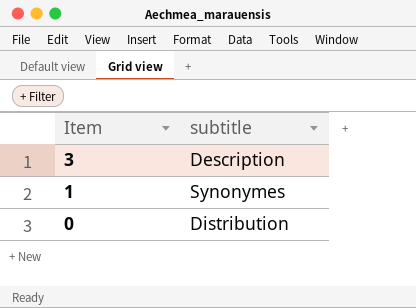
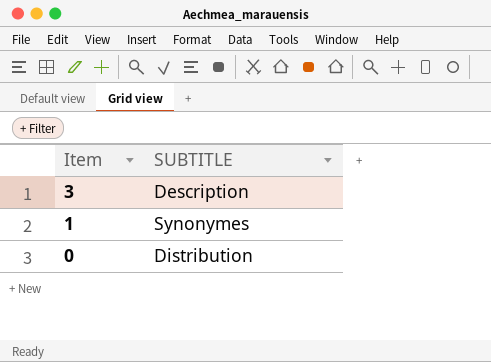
column name: subtitle -> SUBTITLE

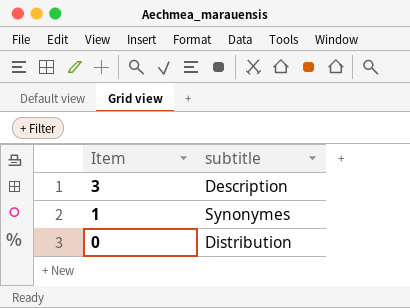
column name: SUBTITLE -> subtitle

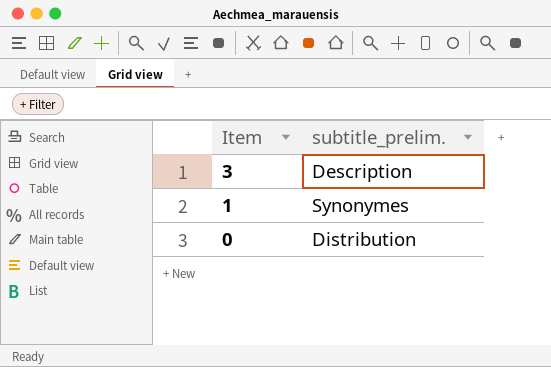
column name: subtitle -> subtitle_prelim.

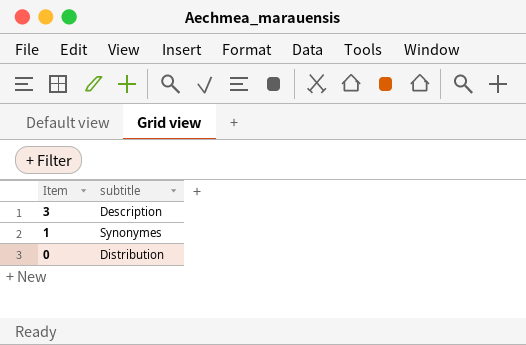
column name: subtitle_prelim. -> subtitle

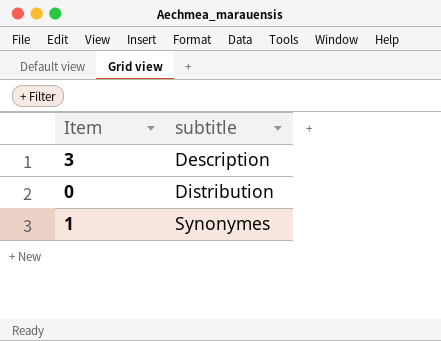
row order: Item descending -> subtitle ascending

